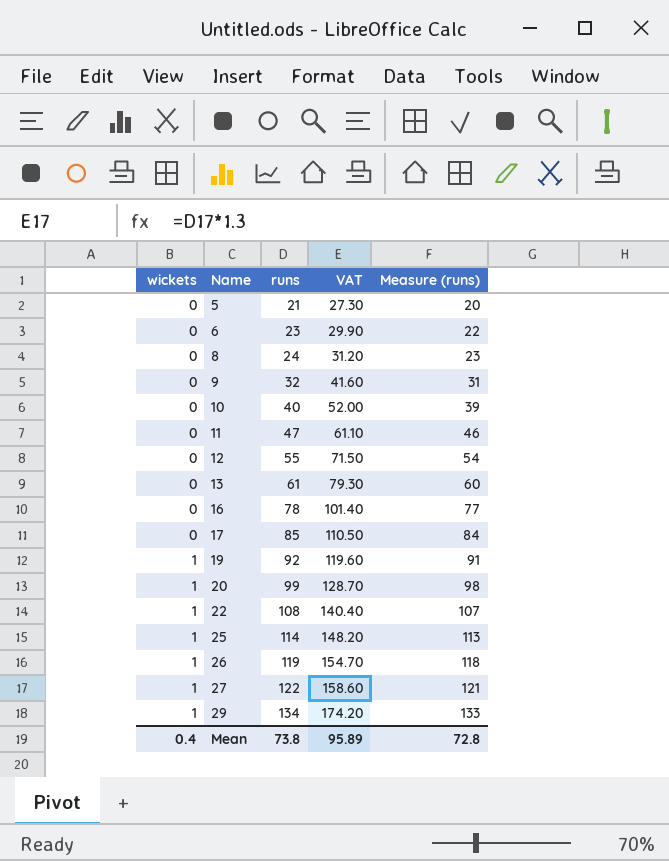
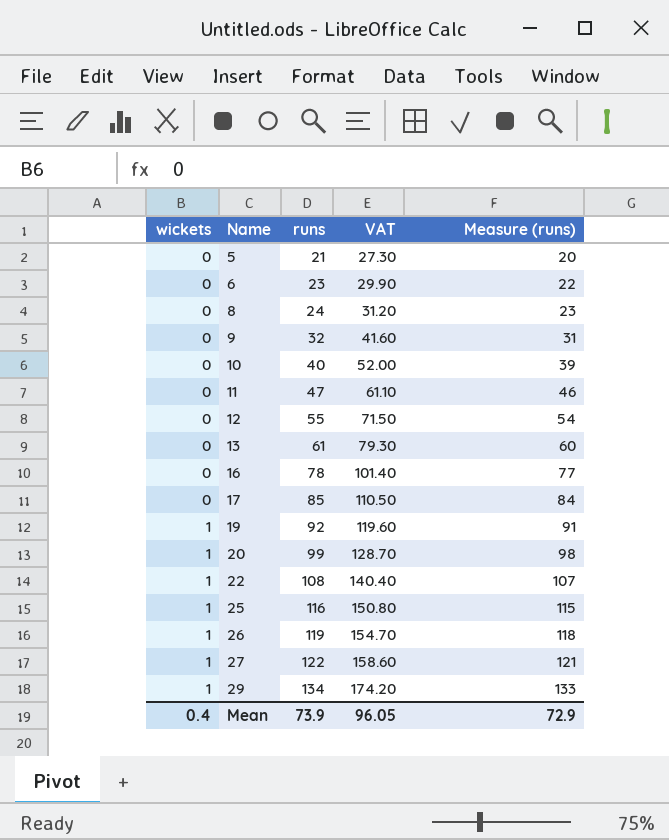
25 | runs: 114 -> 116
25 | VAT: 148.20 -> 150.80
25 | Measure (runs): 113 -> 115
Mean | runs: 73.8 -> 73.9
Mean | VAT: 95.89 -> 96.05
Mean | Measure (runs): 72.8 -> 72.9

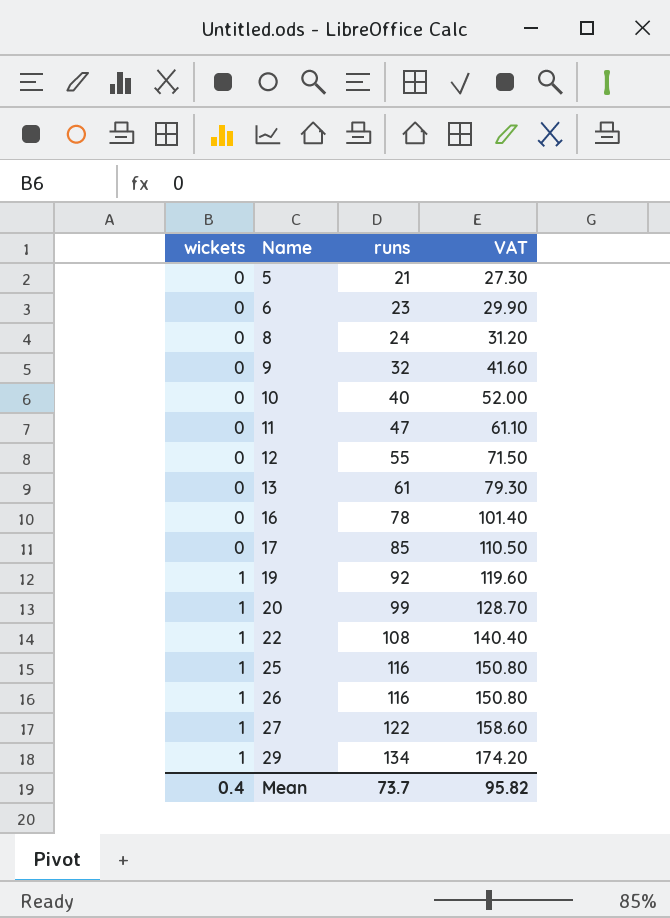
column Measure (runs) | formula: [runs] - 1 -> none
26 | runs: 119 -> 116
26 | VAT: 154.70 -> 150.80
Mean | runs: 73.9 -> 73.7
Mean | VAT: 96.05 -> 95.82

